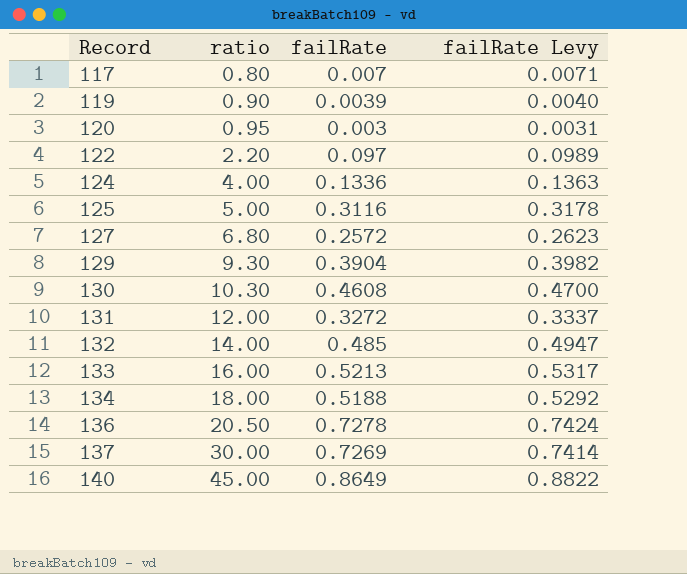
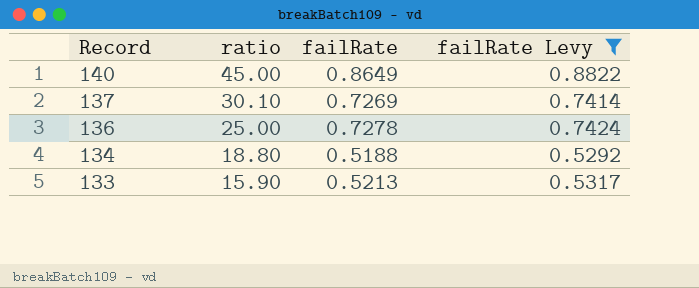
filter: none -> failRate Levy >= 0.5292
row order: Record ascending -> Record descending
137 | ratio: 30.00 -> 30.10
136 | ratio: 20.50 -> 25.00
134 | ratio: 18.00 -> 18.80
133 | ratio: 16.00 -> 15.90

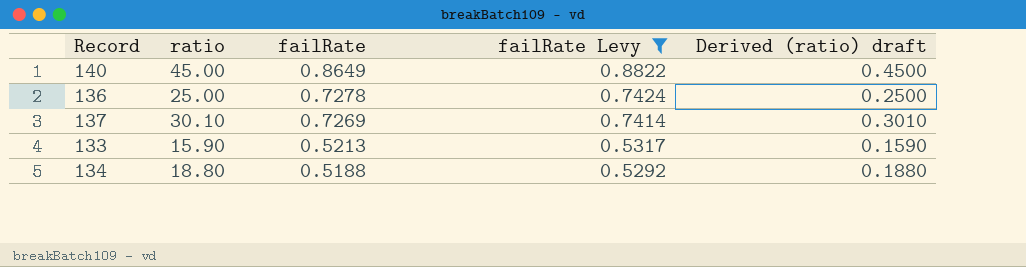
row order: Record descending -> failRate descending
column Derived (ratio) draft | formula: none -> [ratio] * 0.01

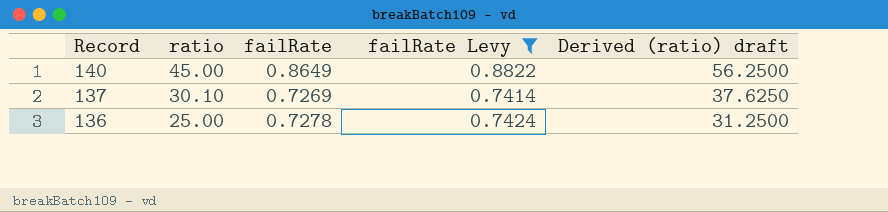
row order: failRate descending -> Record descending
column Derived (ratio) draft | formula: [ratio] * 0.01 -> [ratio] * 1.25
row 133: 15.90 | 0.5213 | 0.5317 | 0.1590 -> none
row 134: 18.80 | 0.5188 | 0.5292 | 0.1880 -> none

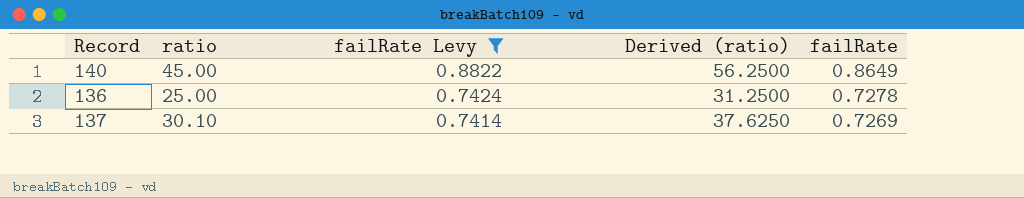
row order: Record descending -> failRate Levy descending
column name: Derived (ratio) draft -> Derived (ratio)
column failRate | position: 3 -> 5

